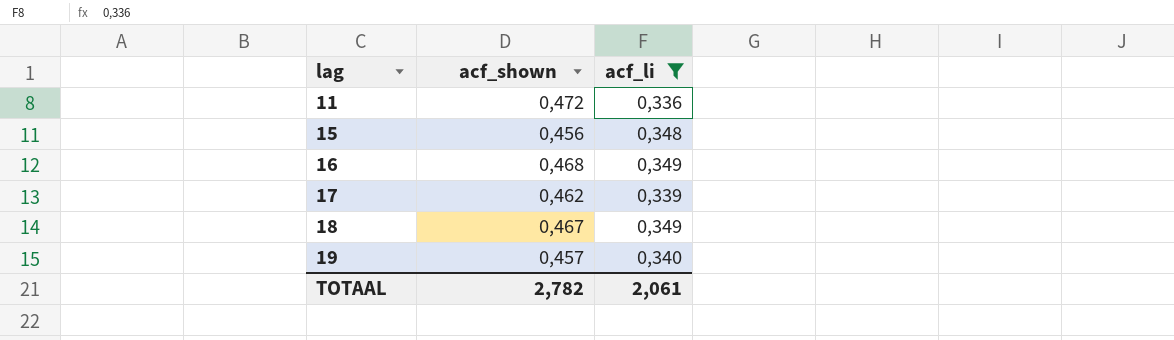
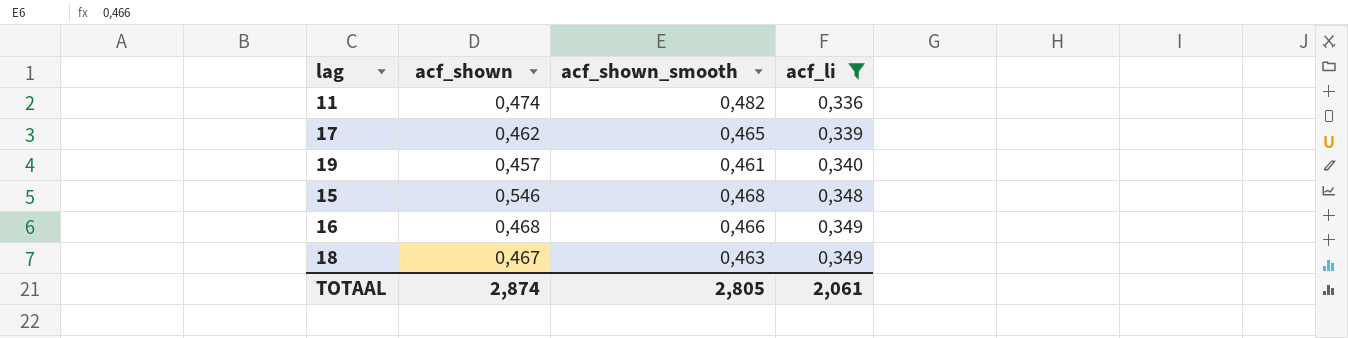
row order: lag ascending -> acf_li ascending
column acf_shown_smooth | position: none -> 3
11 | acf_shown: 0,472 -> 0,474
15 | acf_shown: 0,456 -> 0,546
TOTAAL | acf_shown: 2,782 -> 2,874

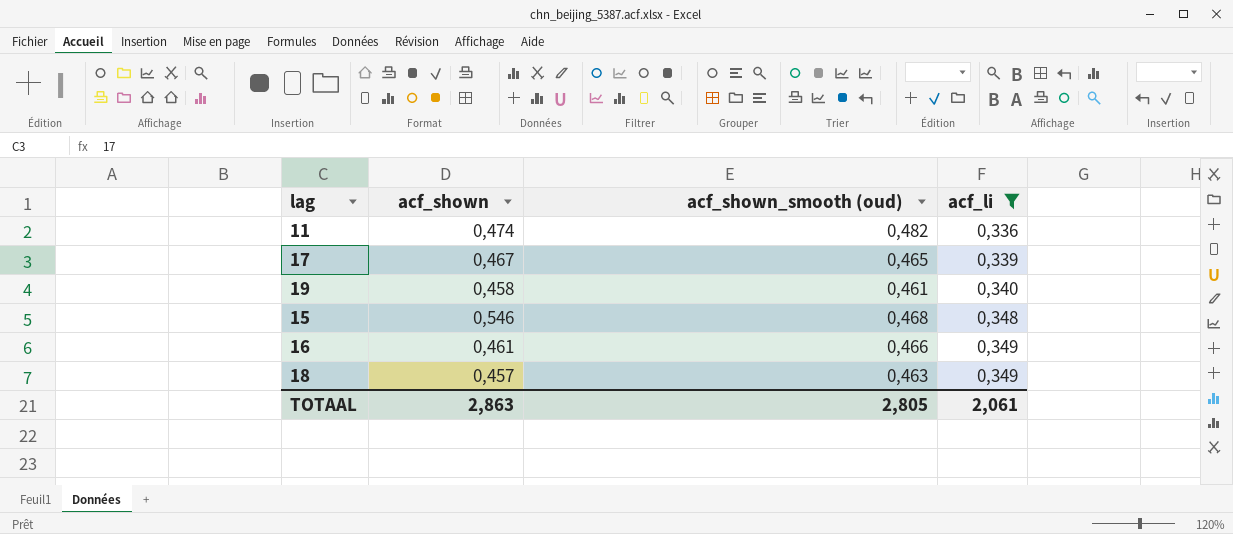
column name: acf_shown_smooth -> acf_shown_smooth (oud)
17 | acf_shown: 0,462 -> 0,467
19 | acf_shown: 0,457 -> 0,458
16 | acf_shown: 0,468 -> 0,461
18 | acf_shown: 0,467 -> 0,457
TOTAAL | acf_shown: 2,874 -> 2,863

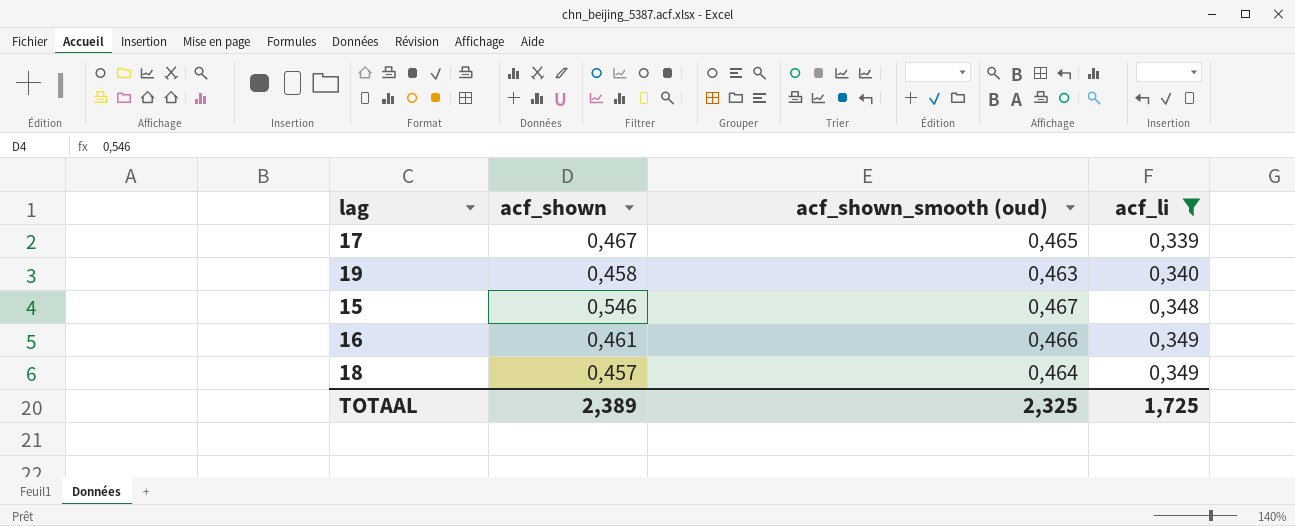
row 11: 0,474 | 0,482 | 0,336 -> none
19 | acf_shown_smooth (oud): 0,461 -> 0,463
15 | acf_shown_smooth (oud): 0,468 -> 0,467
18 | acf_shown_smooth (oud): 0,463 -> 0,464
TOTAAL | acf_shown: 2,863 -> 2,389
TOTAAL | acf_shown_smooth (oud): 2,805 -> 2,325
TOTAAL | acf_li: 2,061 -> 1,725

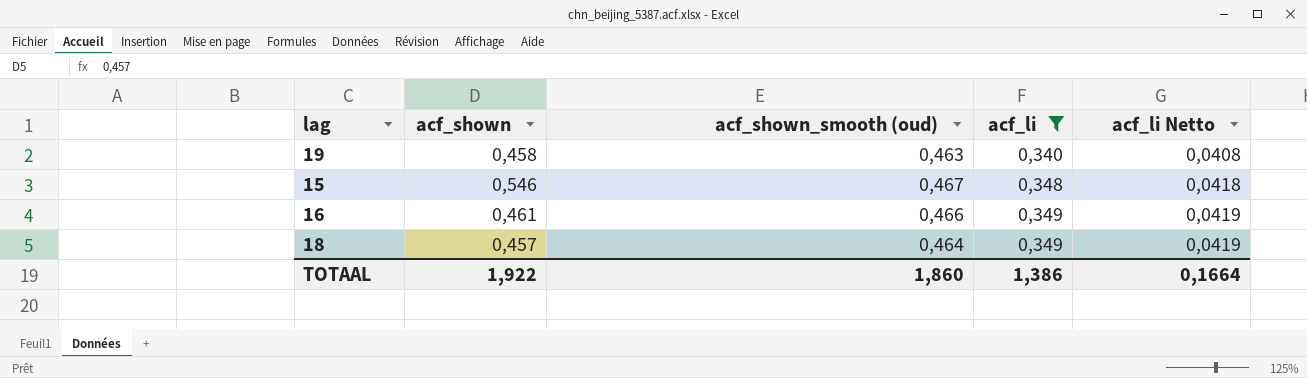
column acf_li Netto | formula: none -> [acf_li] * 0,12
row 17: 0,467 | 0,465 | 0,339 -> none
TOTAAL | acf_shown: 2,389 -> 1,922
TOTAAL | acf_shown_smooth (oud): 2,325 -> 1,860
TOTAAL | acf_li: 1,725 -> 1,386

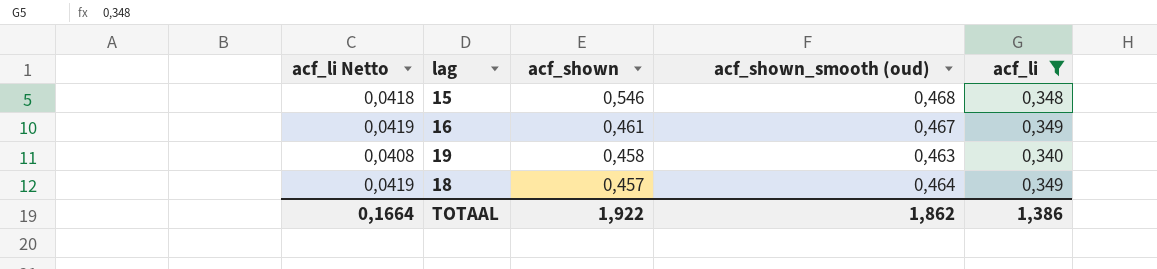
row order: acf_li ascending -> acf_shown descending
column acf_li Netto | position: 5 -> 1
15 | acf_shown_smooth (oud): 0,467 -> 0,468
16 | acf_shown_smooth (oud): 0,466 -> 0,467
TOTAAL | acf_shown_smooth (oud): 1,860 -> 1,862

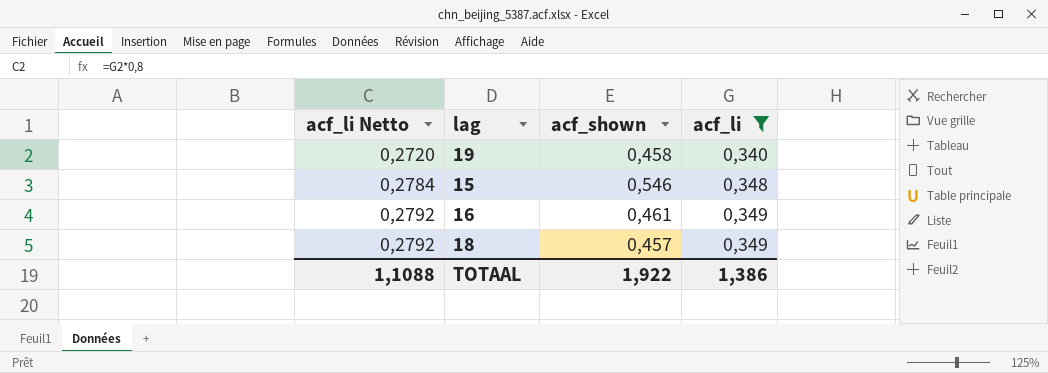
row order: acf_shown descending -> acf_li Netto ascending
column acf_shown_smooth (oud) | position: 4 -> none
column acf_li Netto | formula: [acf_li] * 0,12 -> [acf_li] * 0,8
TOTAAL | acf_li Netto: 0,1664 -> 1,1088

